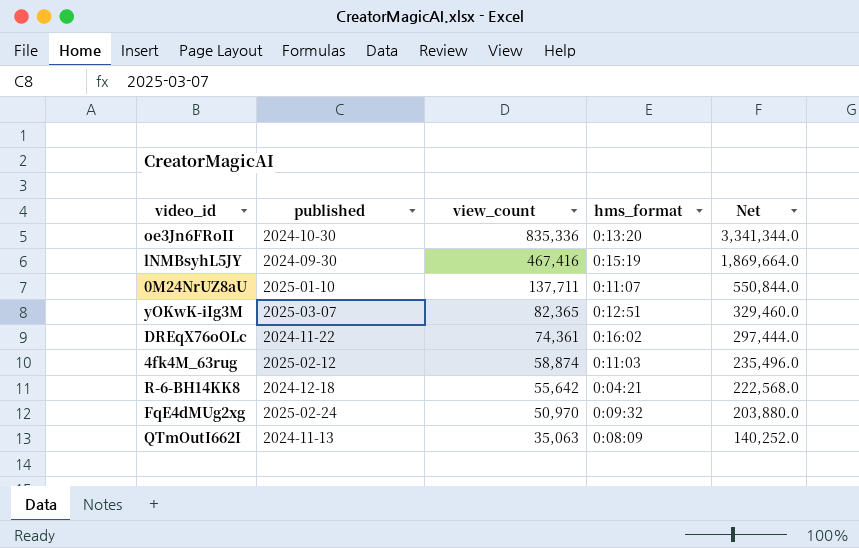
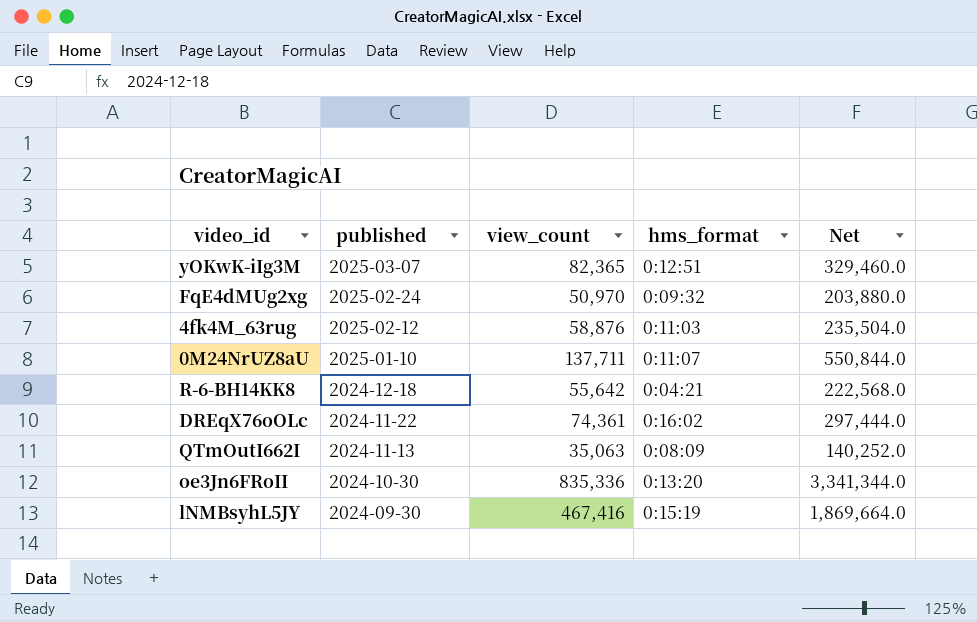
row order: view_count descending -> published descending
4fk4M_63rug | view_count: 58,874 -> 58,876
4fk4M_63rug | Net: 235,496.0 -> 235,504.0

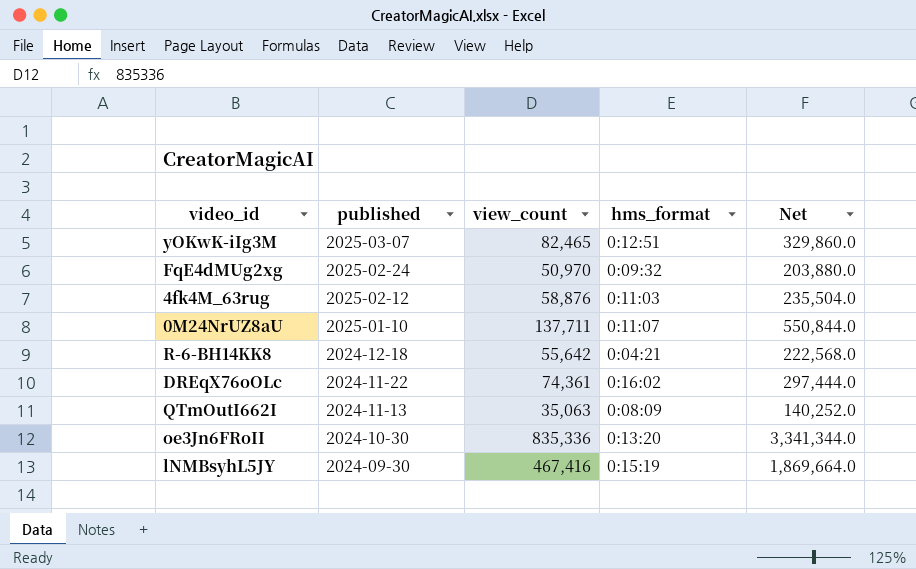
yOKwK-iIg3M | view_count: 82,365 -> 82,465
yOKwK-iIg3M | Net: 329,460.0 -> 329,860.0

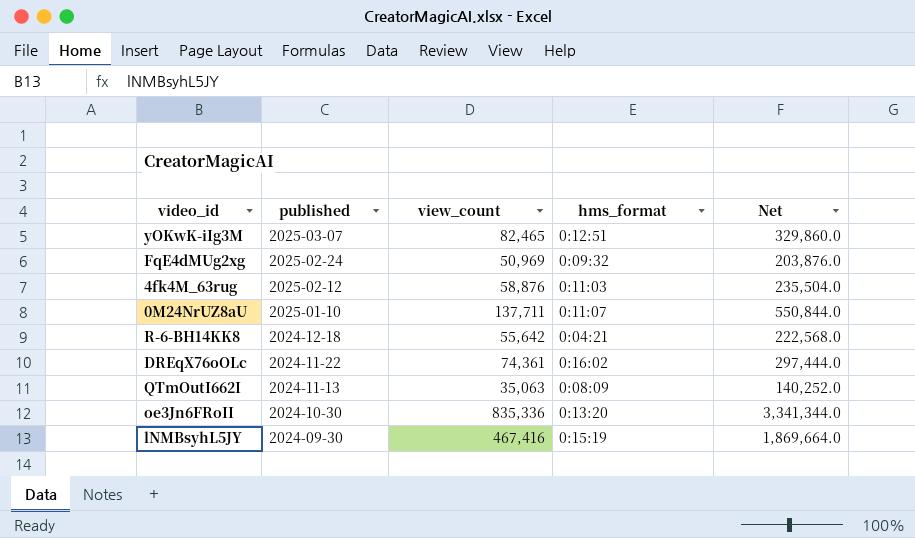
FqE4dMUg2xg | view_count: 50,970 -> 50,969
FqE4dMUg2xg | Net: 203,880.0 -> 203,876.0

